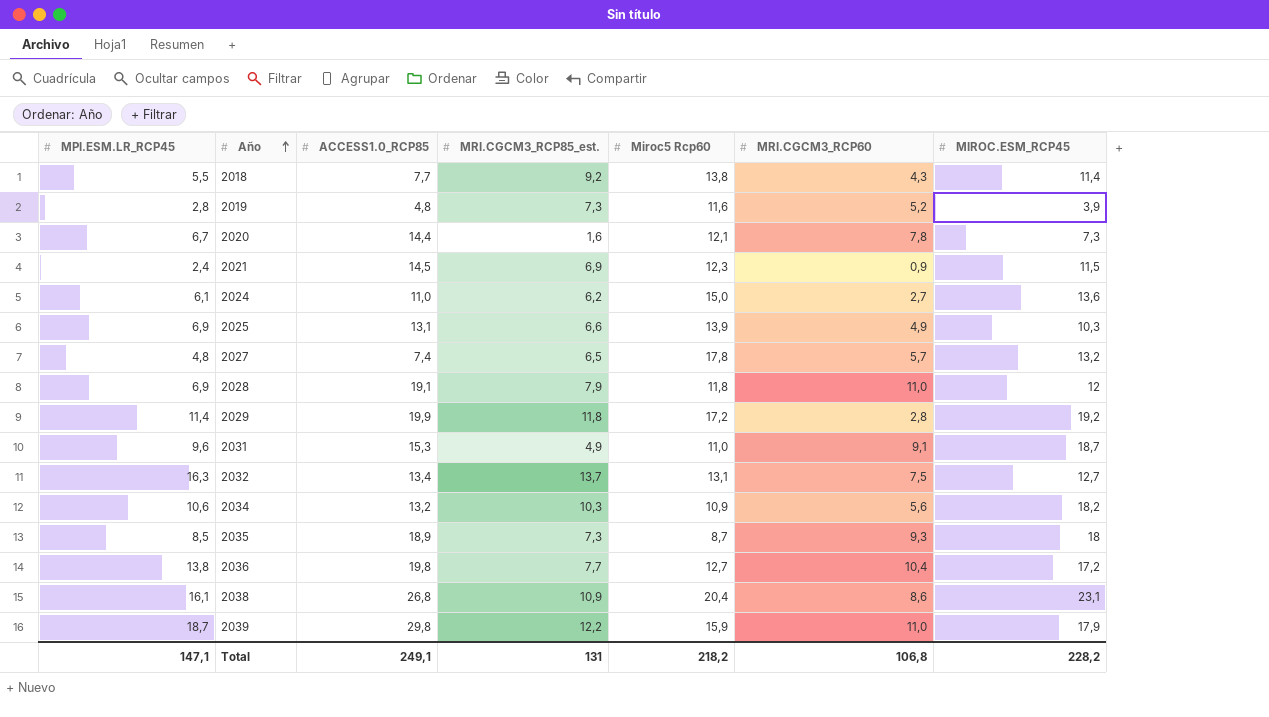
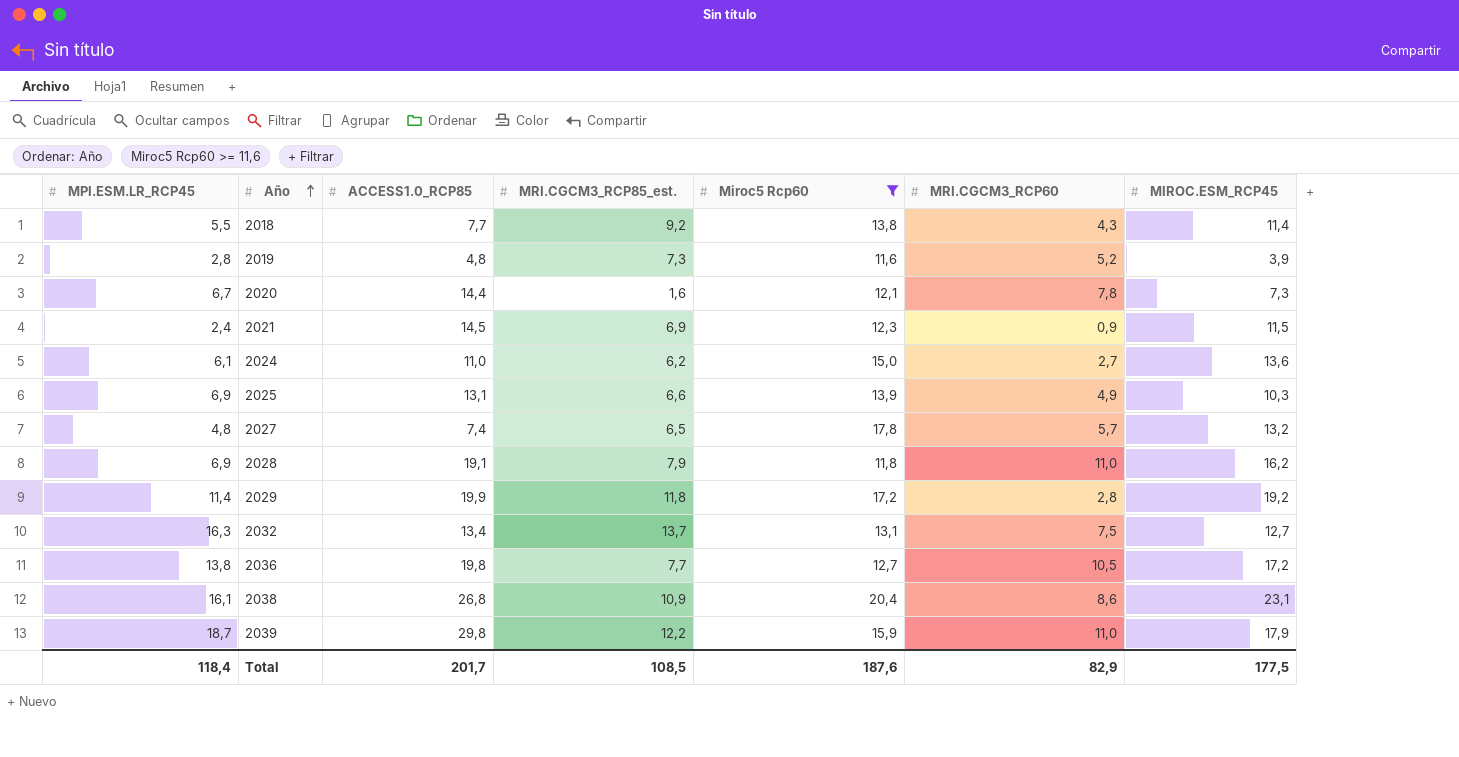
filter: none -> Miroc5 Rcp60 >= 11,6
2028 | MIROC.ESM_RCP45: 12 -> 16,2
2036 | MRI.CGCM3_RCP60: 10,4 -> 10,5
Total | MPI.ESM.LR_RCP45: 147,1 -> 118,4
Total | ACCESS1.0_RCP85: 249,1 -> 201,7
Total | MRI.CGCM3_RCP85_est.: 131 -> 108,5
Total | Miroc5 Rcp60: 218,2 -> 187,6
Total | MRI.CGCM3_RCP60: 106,8 -> 82,9
Total | MIROC.ESM_RCP45: 228,2 -> 177,5

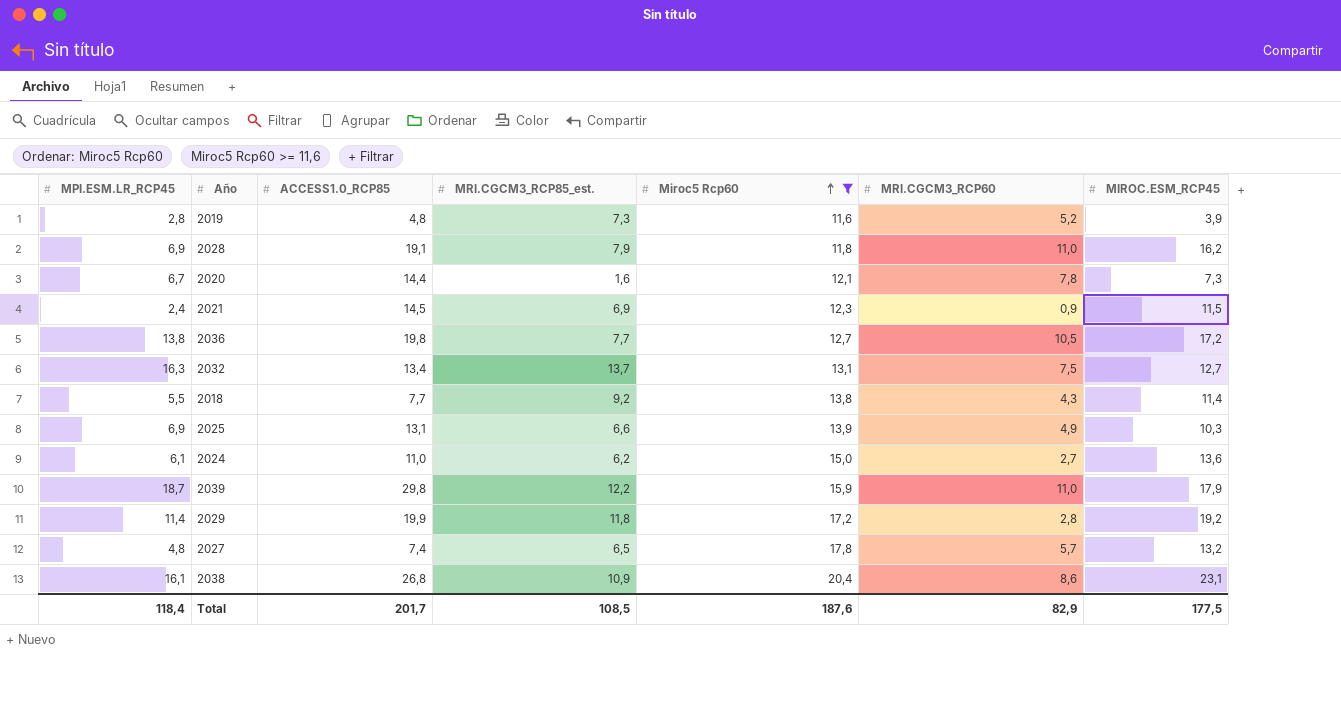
row order: Año ascending -> Miroc5 Rcp60 ascending

